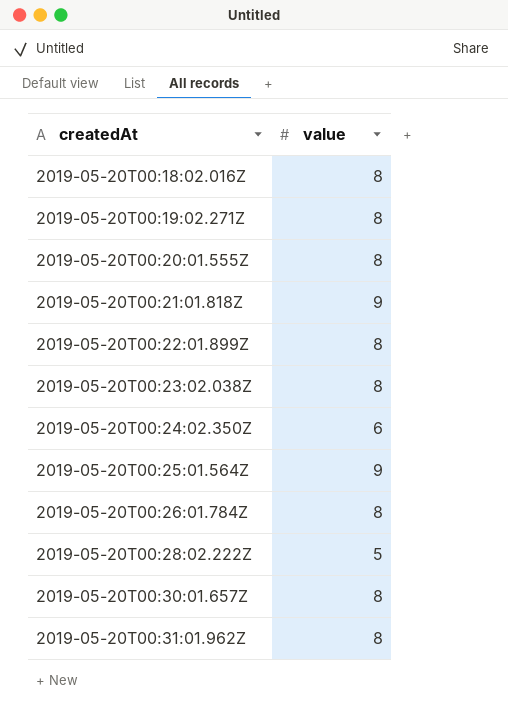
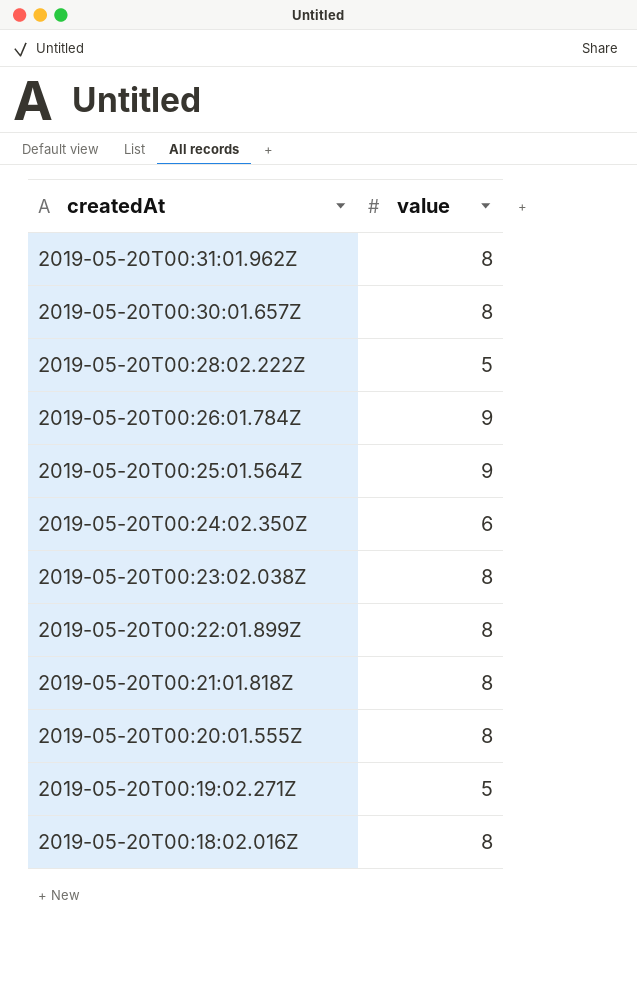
row order: createdAt ascending -> createdAt descending
2019-05-20T00:26:01.784Z | value: 8 -> 9
2019-05-20T00:21:01.818Z | value: 9 -> 8
2019-05-20T00:19:02.271Z | value: 8 -> 5

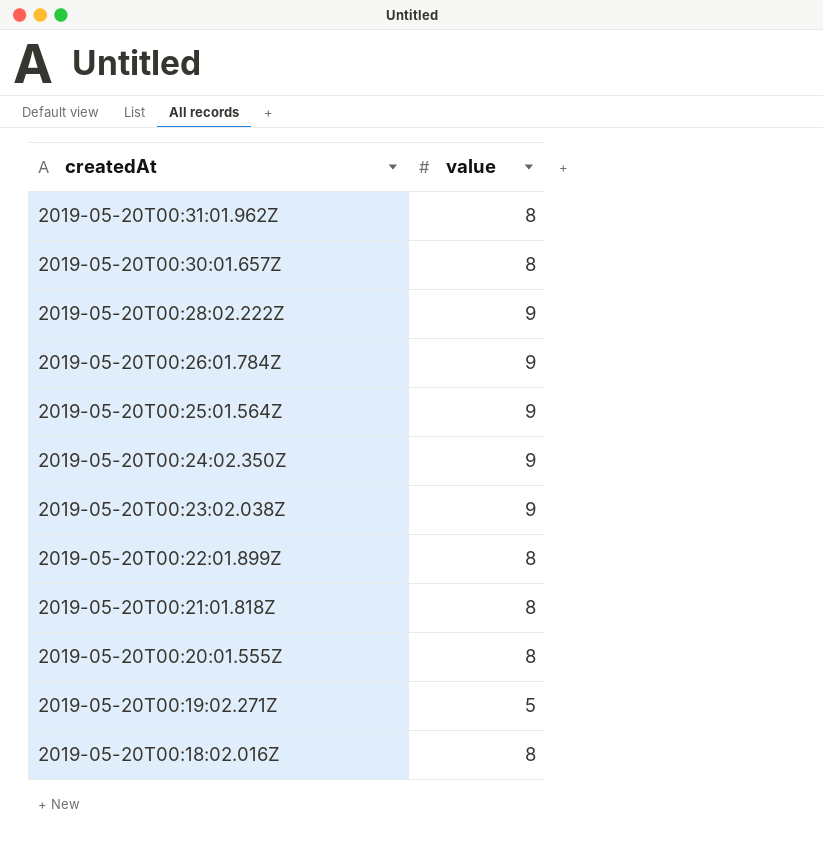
2019-05-20T00:28:02.222Z | value: 5 -> 9
2019-05-20T00:24:02.350Z | value: 6 -> 9
2019-05-20T00:23:02.038Z | value: 8 -> 9

